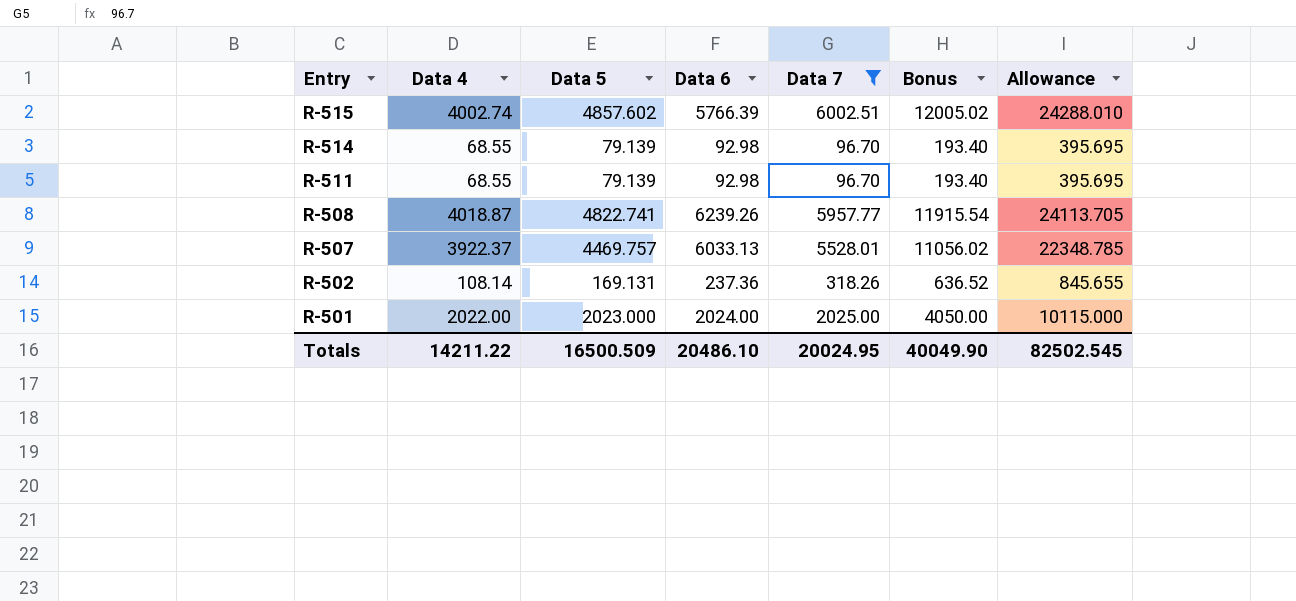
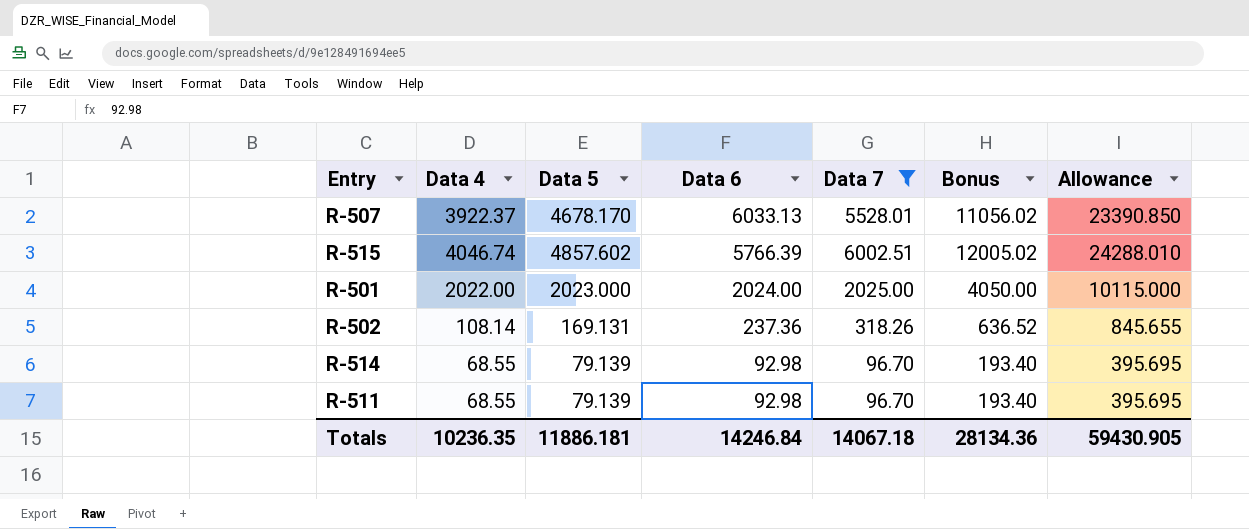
row order: Entry descending -> Data 6 descending
row R-508: 4018.87 | 4822.741 | 6239.26 | 5957.77 | 11915.54 | 24113.705 -> none
R-507 | Data 5: 4469.757 -> 4678.170
R-507 | Allowance: 22348.785 -> 23390.850
R-515 | Data 4: 4002.74 -> 4046.74
Totals | Data 4: 14211.22 -> 10236.35
Totals | Data 5: 16500.509 -> 11886.181
Totals | Data 6: 20486.10 -> 14246.84
Totals | Data 7: 20024.95 -> 14067.18
Totals | Bonus: 40049.90 -> 28134.36
Totals | Allowance: 82502.545 -> 59430.905

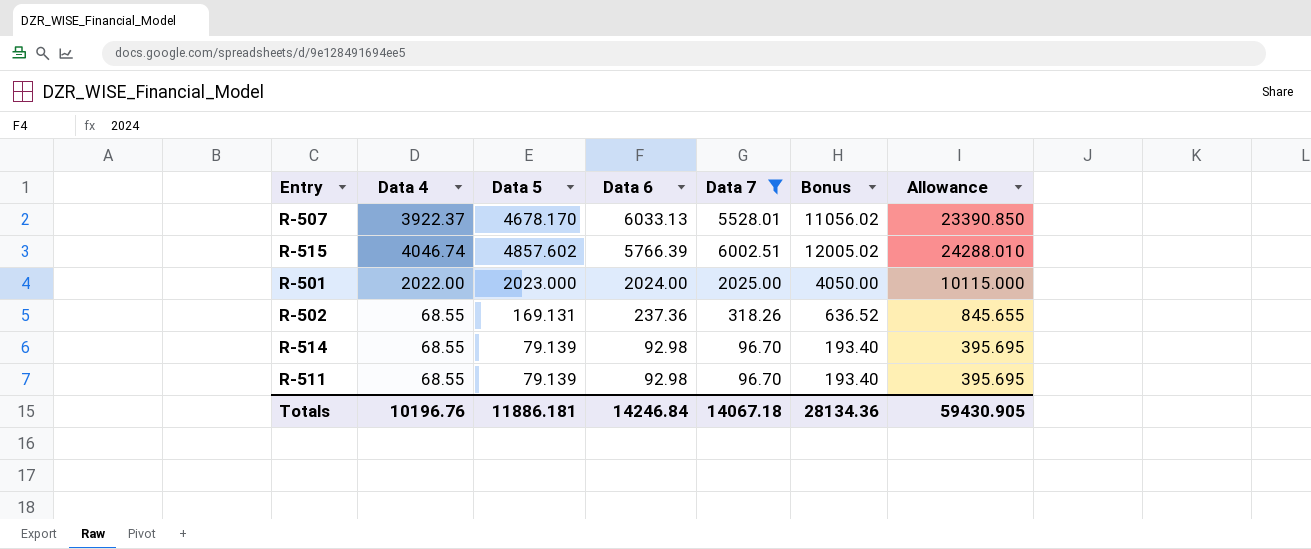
R-502 | Data 4: 108.14 -> 68.55
Totals | Data 4: 10236.35 -> 10196.76

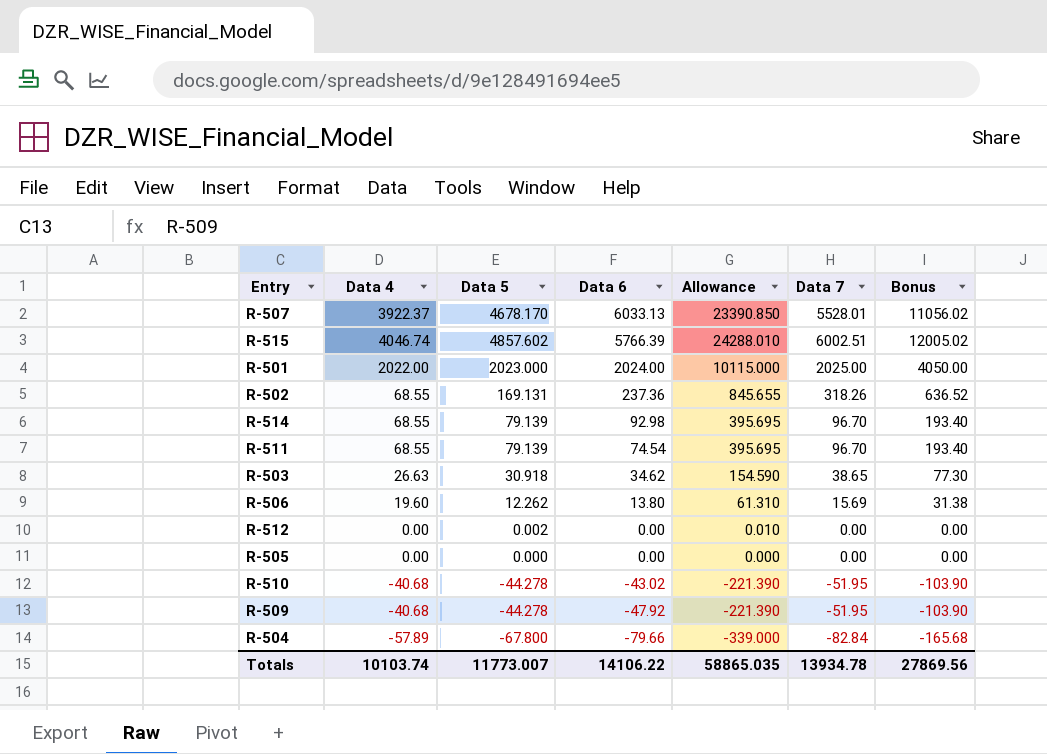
filter: Data 7 >= 96.70 -> none
column Allowance | position: 7 -> 5
R-511 | Data 6: 92.98 -> 74.54
Totals | Data 4: 10196.76 -> 10103.74
Totals | Data 5: 11886.181 -> 11773.007
Totals | Data 6: 14246.84 -> 14106.22
Totals | Allowance: 59430.905 -> 58865.035
Totals | Data 7: 14067.18 -> 13934.78
Totals | Bonus: 28134.36 -> 27869.56

